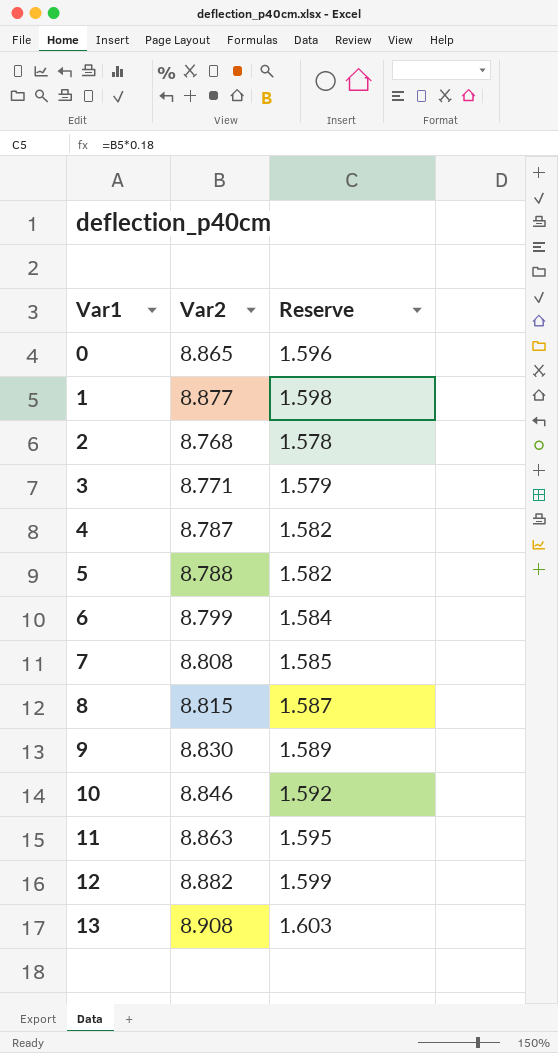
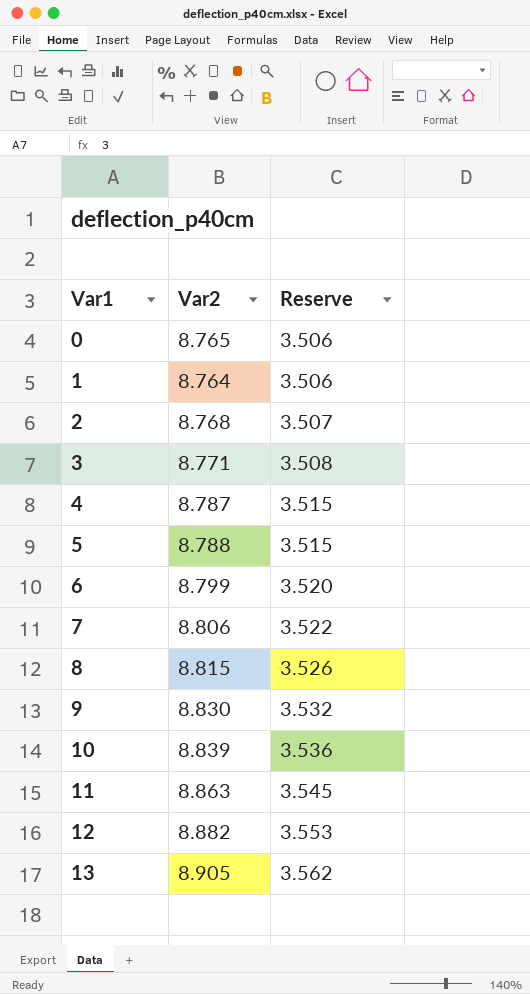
column Reserve | formula: [Var2] * 0.18 -> [Var2] * 0.4
0 | Var2: 8.865 -> 8.765
1 | Var2: 8.877 -> 8.764
7 | Var2: 8.808 -> 8.806
10 | Var2: 8.846 -> 8.839
13 | Var2: 8.908 -> 8.905

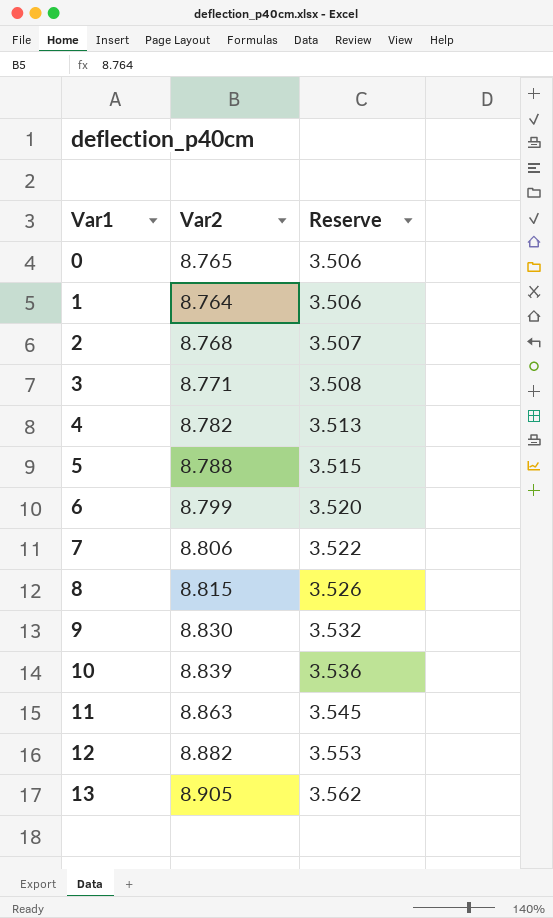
4 | Var2: 8.787 -> 8.782
4 | Reserve: 3.515 -> 3.513

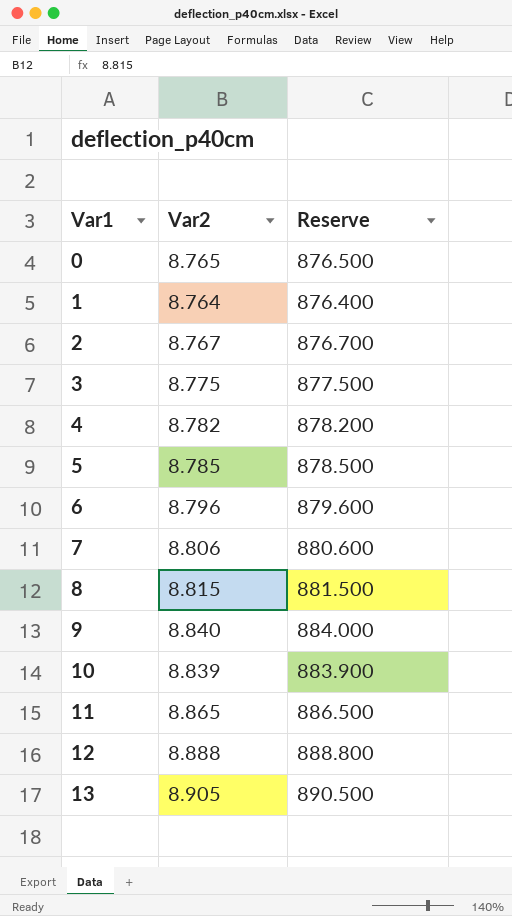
column Reserve | formula: [Var2] * 0.4 -> [Var2] * 100
2 | Var2: 8.768 -> 8.767
3 | Var2: 8.771 -> 8.775
5 | Var2: 8.788 -> 8.785
6 | Var2: 8.799 -> 8.796
9 | Var2: 8.830 -> 8.840
11 | Var2: 8.863 -> 8.865
12 | Var2: 8.882 -> 8.888

